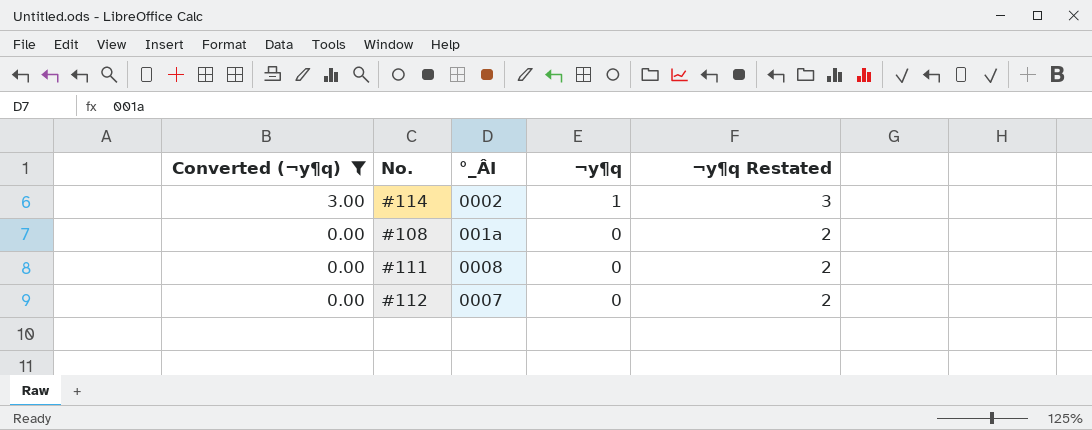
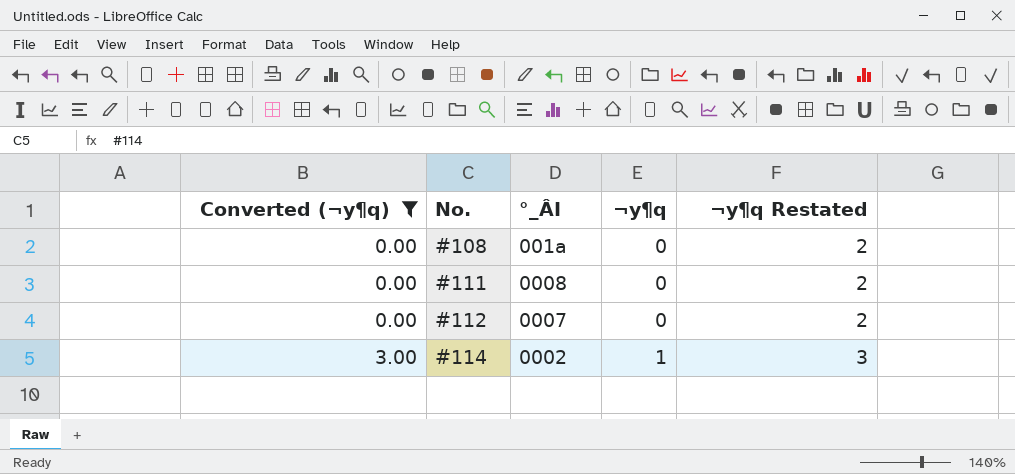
row order: Converted (¬y¶q) descending -> Converted (¬y¶q) ascending

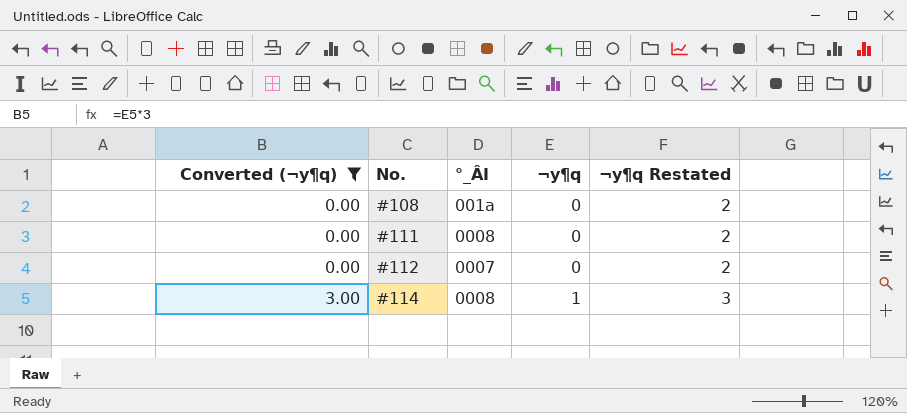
#114 | °_ÂI: 0002 -> 0008

